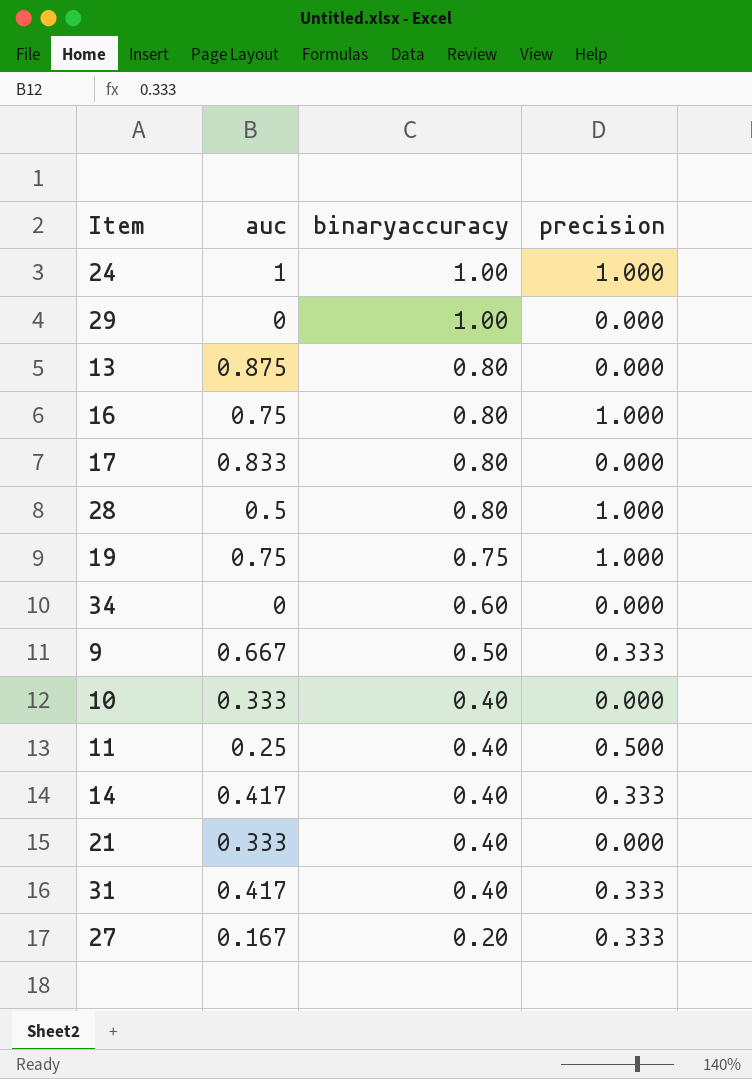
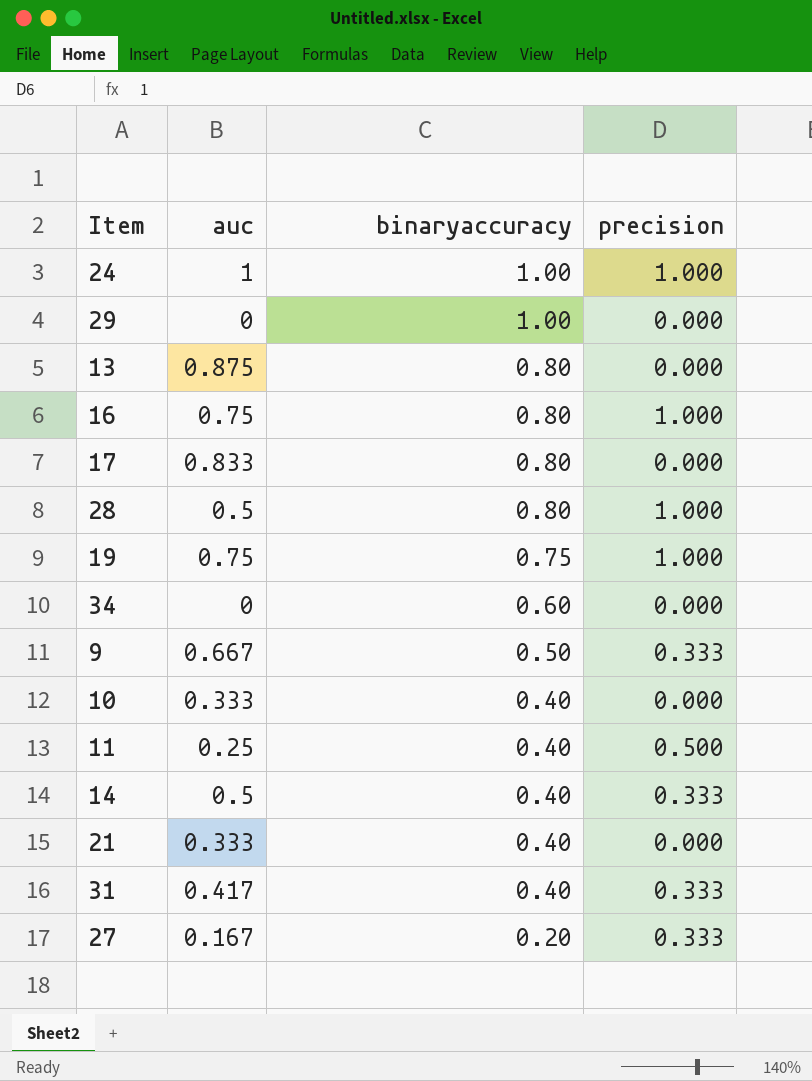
14 | auc: 0.417 -> 0.5

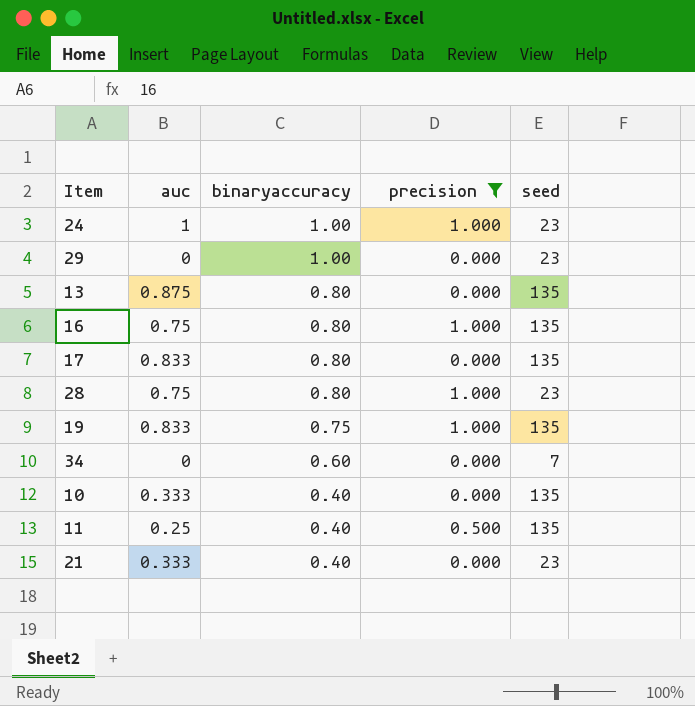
filter: none -> precision != 0.333
column seed | position: none -> 5
28 | auc: 0.5 -> 0.75
19 | auc: 0.75 -> 0.833

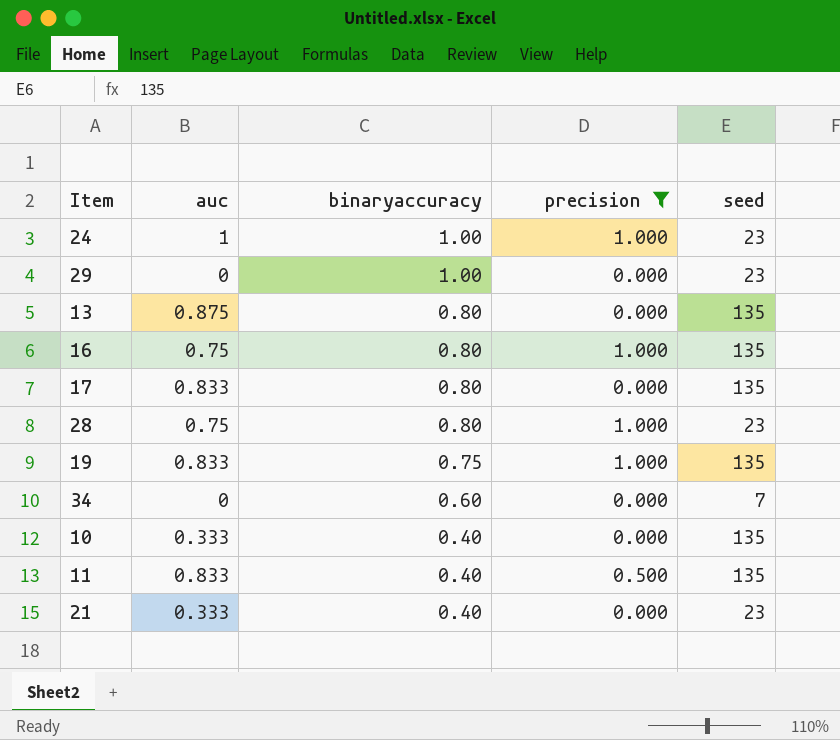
11 | auc: 0.25 -> 0.833

